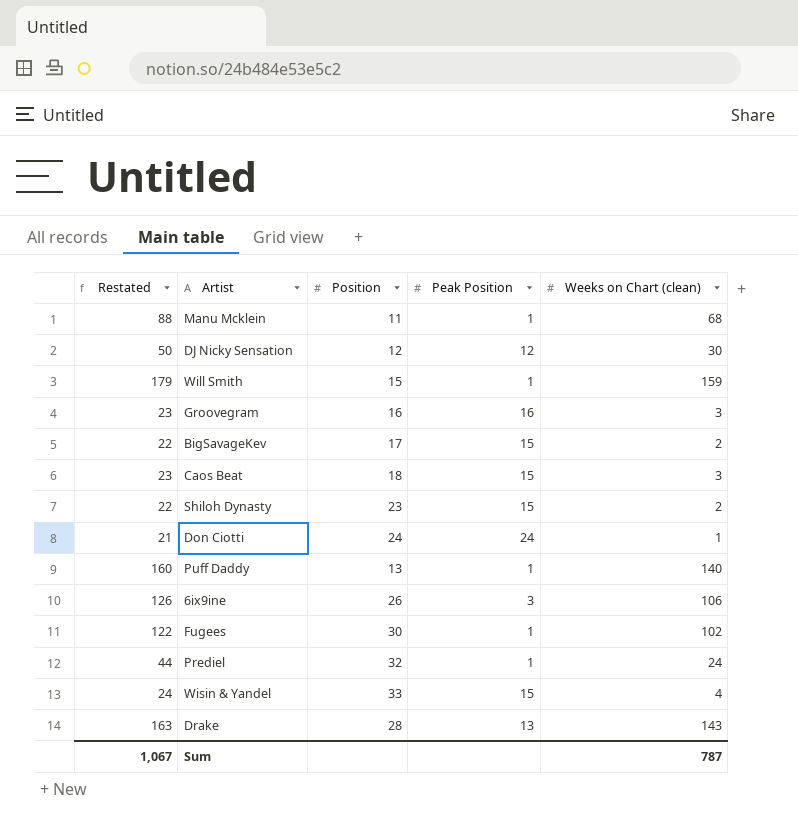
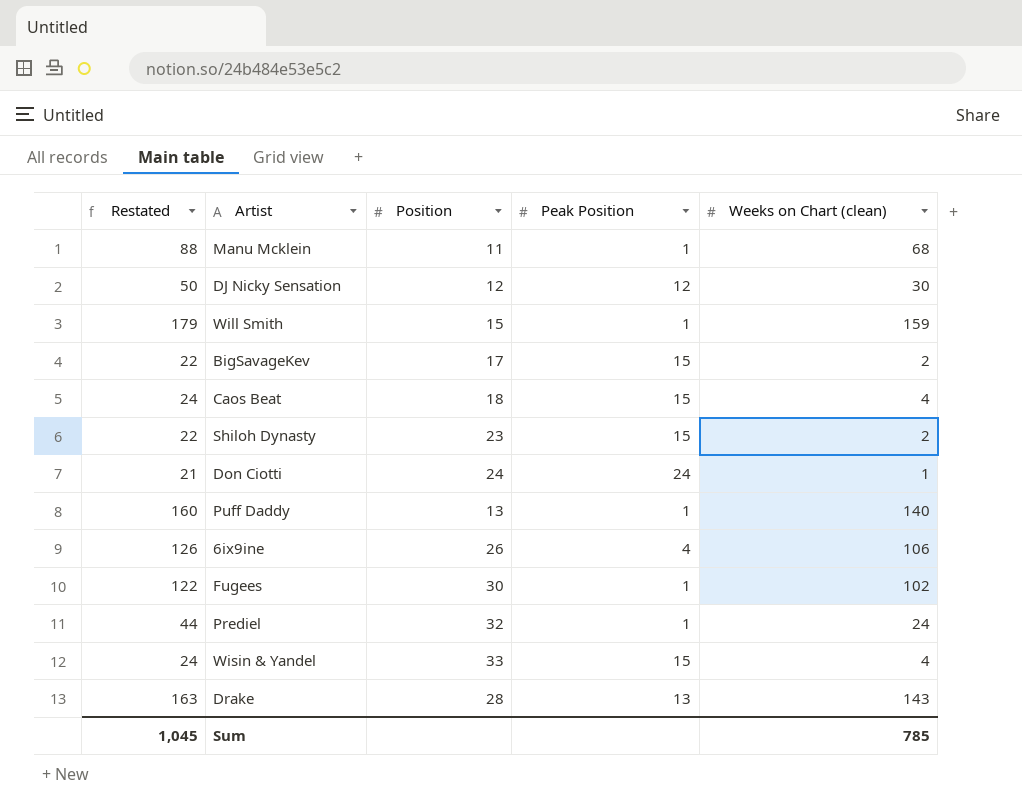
row Groovegram: 23 | 16 | 16 | 3 -> none
Caos Beat | Restated: 23 -> 24
Caos Beat | Weeks on Chart (clean): 3 -> 4
6ix9ine | Peak Position: 3 -> 4
Sum | Restated: 1,067 -> 1,045
Sum | Weeks on Chart (clean): 787 -> 785

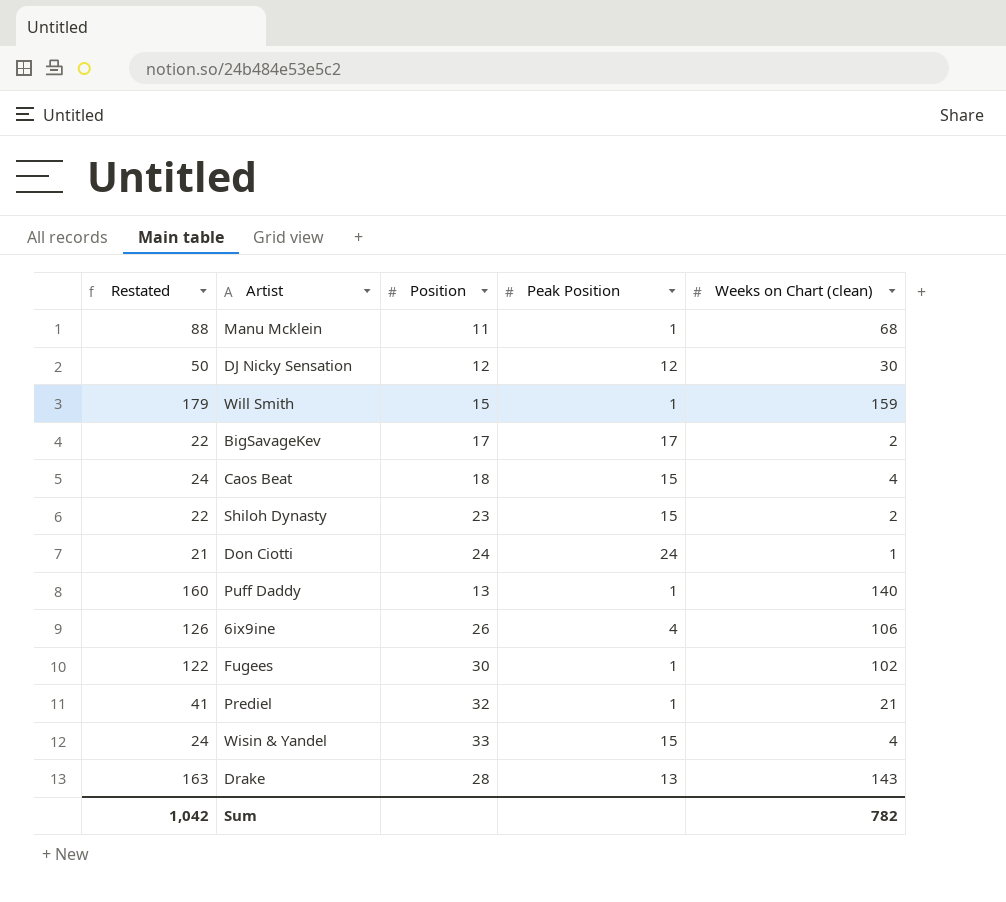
BigSavageKev | Peak Position: 15 -> 17
Prediel | Restated: 44 -> 41
Prediel | Weeks on Chart (clean): 24 -> 21
Sum | Restated: 1,045 -> 1,042
Sum | Weeks on Chart (clean): 785 -> 782

